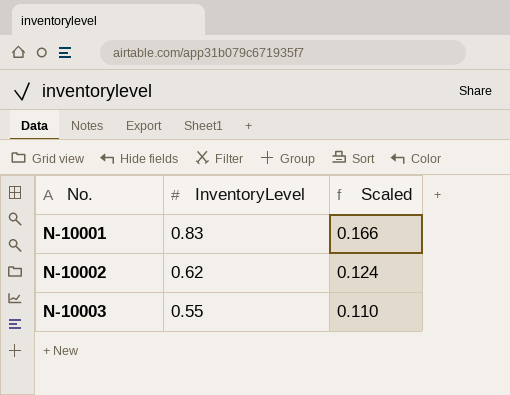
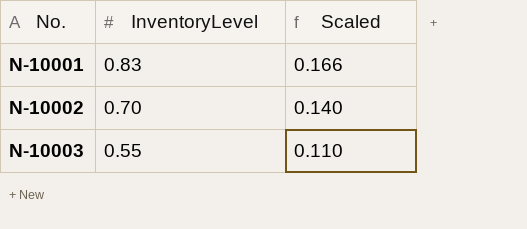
N-10002 | InventoryLevel: 0.62 -> 0.70
N-10002 | Scaled: 0.124 -> 0.140

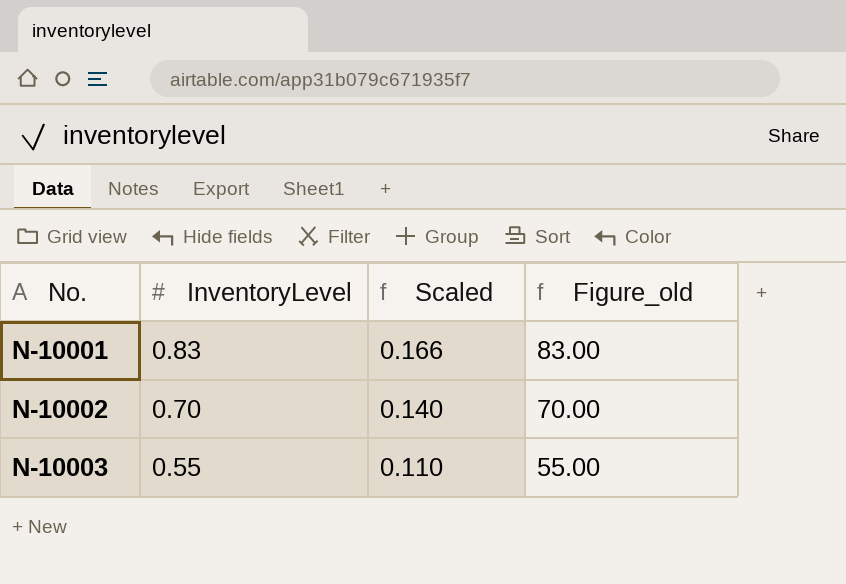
column Figure_old | formula: none -> [InventoryLevel] * 100

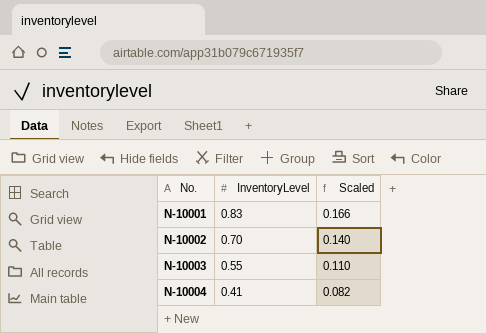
column Figure_old | formula: [InventoryLevel] * 100 -> none
row N-10004: none -> 0.41 | 0.082

